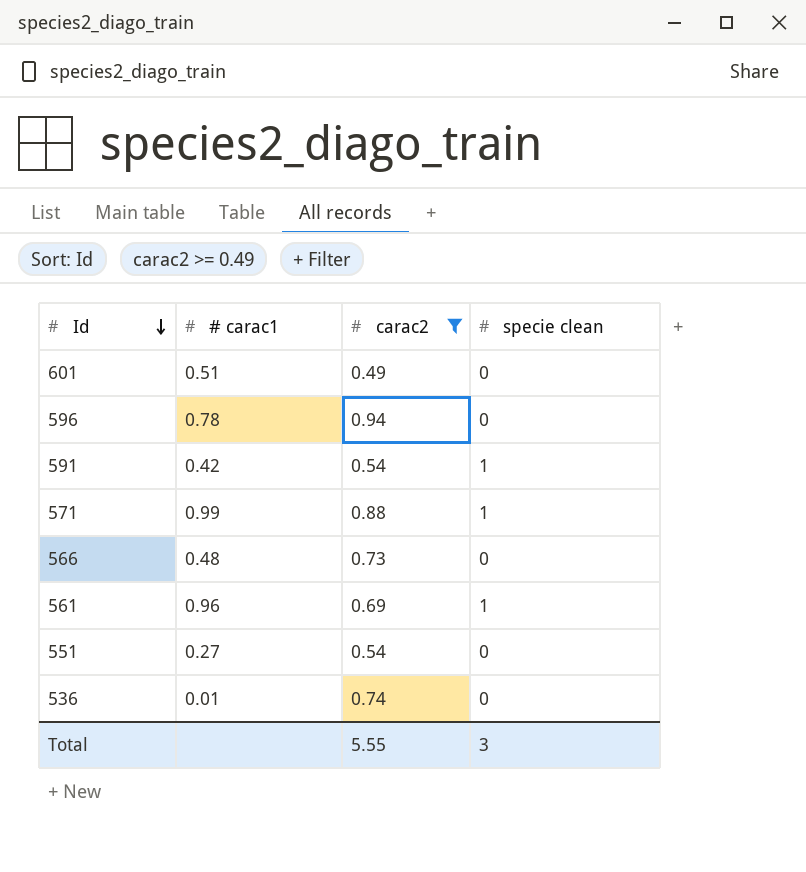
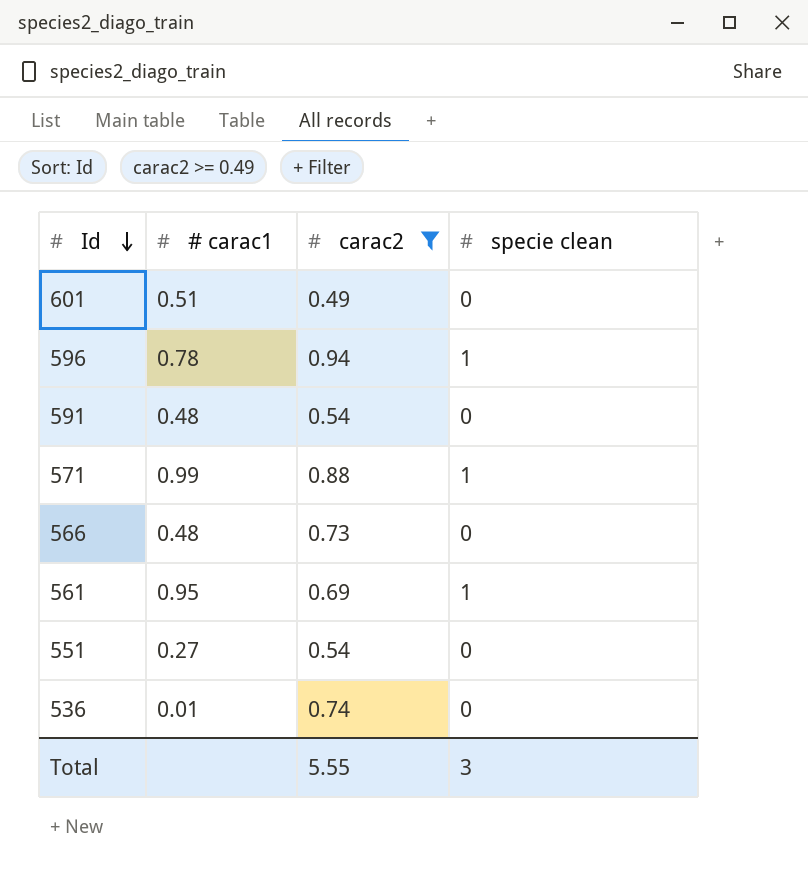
596 | specie clean: 0 -> 1
591 | # carac1: 0.42 -> 0.48
591 | specie clean: 1 -> 0
561 | # carac1: 0.96 -> 0.95

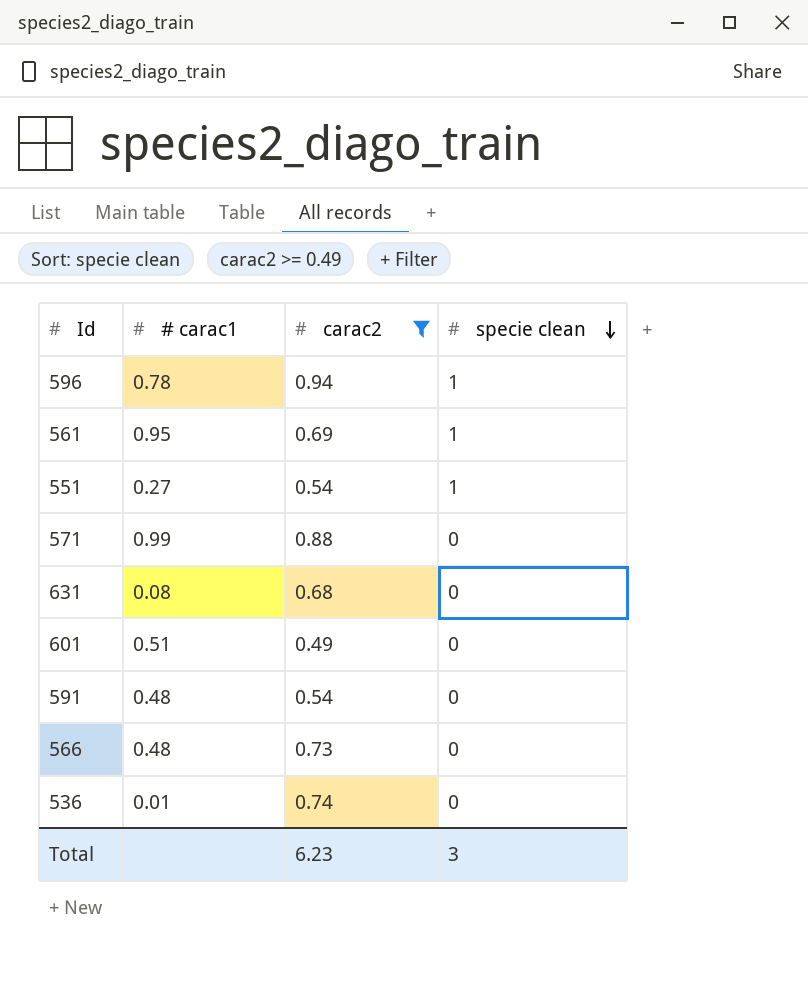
row order: Id descending -> specie clean descending
551 | specie clean: 0 -> 1
571 | specie clean: 1 -> 0
row 631: none -> 0.08 | 0.68 | 0
Total | carac2: 5.55 -> 6.23

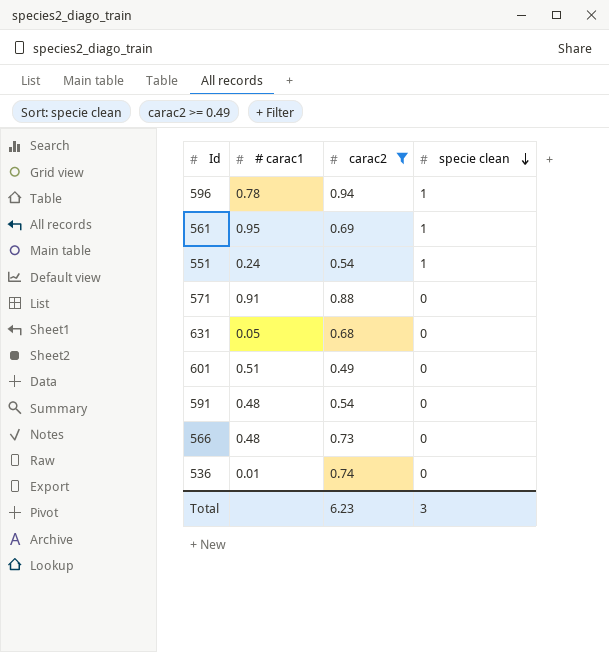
551 | # carac1: 0.27 -> 0.24
571 | # carac1: 0.99 -> 0.91
631 | # carac1: 0.08 -> 0.05

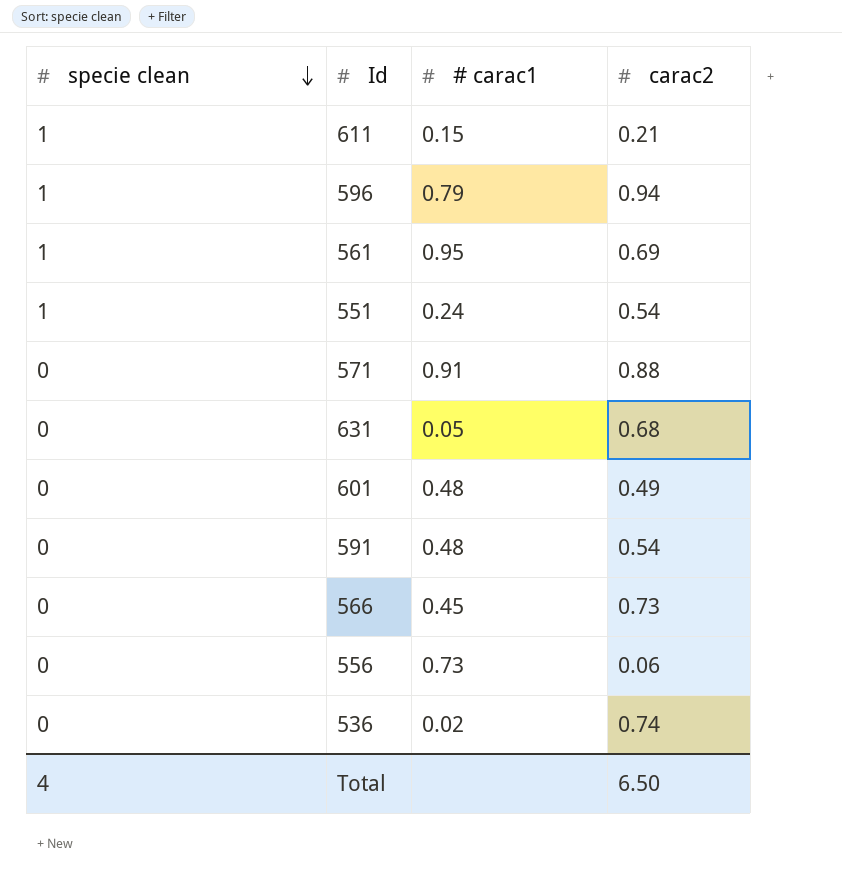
filter: carac2 >= 0.49 -> none
column specie clean | position: 4 -> 1
596 | # carac1: 0.78 -> 0.79
601 | # carac1: 0.51 -> 0.48
566 | # carac1: 0.48 -> 0.45
536 | # carac1: 0.01 -> 0.02
Total | specie clean: 3 -> 4
Total | carac2: 6.23 -> 6.50

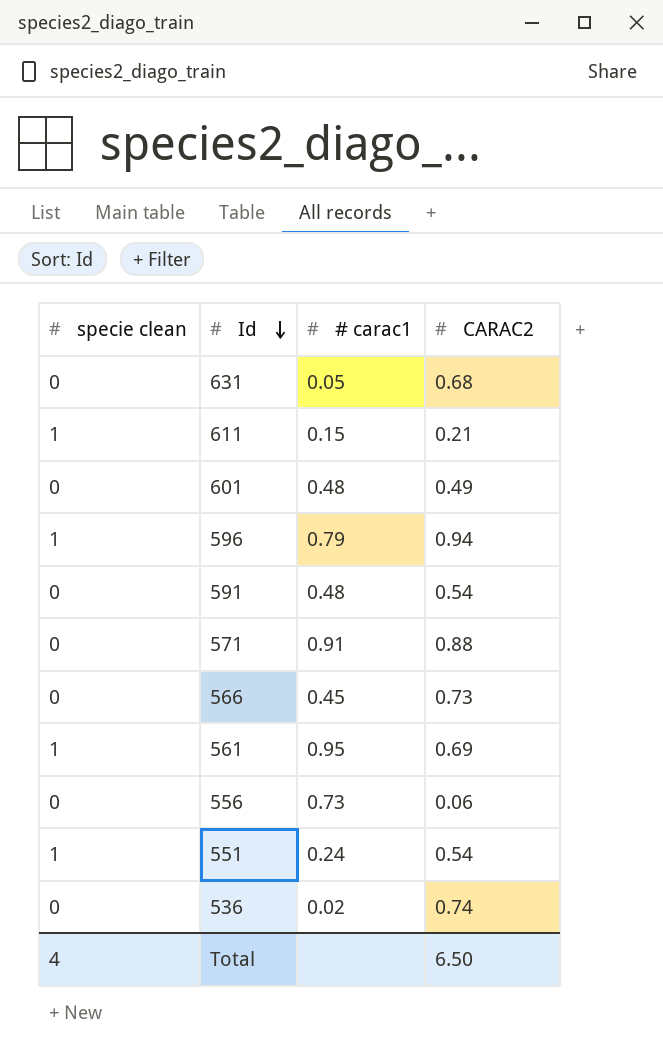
row order: specie clean descending -> Id descending
column name: carac2 -> CARAC2

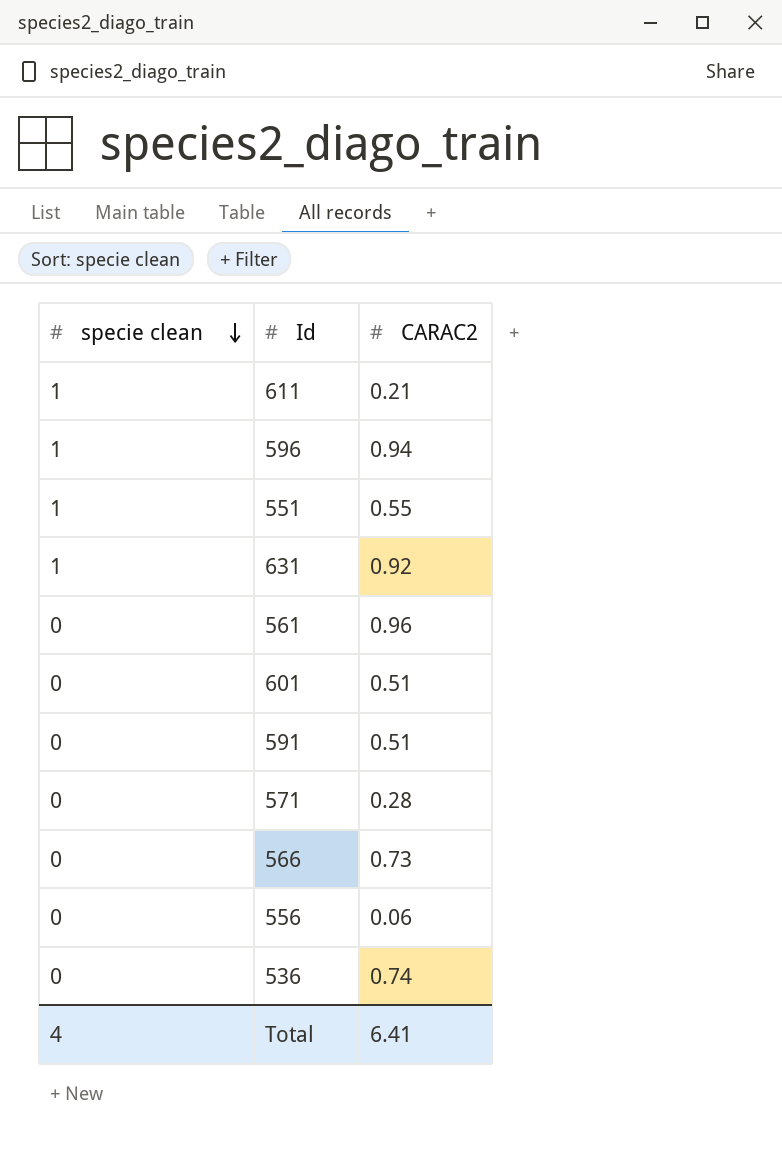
row order: Id descending -> specie clean descending
column # carac1 | position: 3 -> none
551 | CARAC2: 0.54 -> 0.55
631 | specie clean: 0 -> 1
631 | CARAC2: 0.68 -> 0.92
561 | specie clean: 1 -> 0
561 | CARAC2: 0.69 -> 0.96
601 | CARAC2: 0.49 -> 0.51
591 | CARAC2: 0.54 -> 0.51
571 | CARAC2: 0.88 -> 0.28
Total | CARAC2: 6.50 -> 6.41

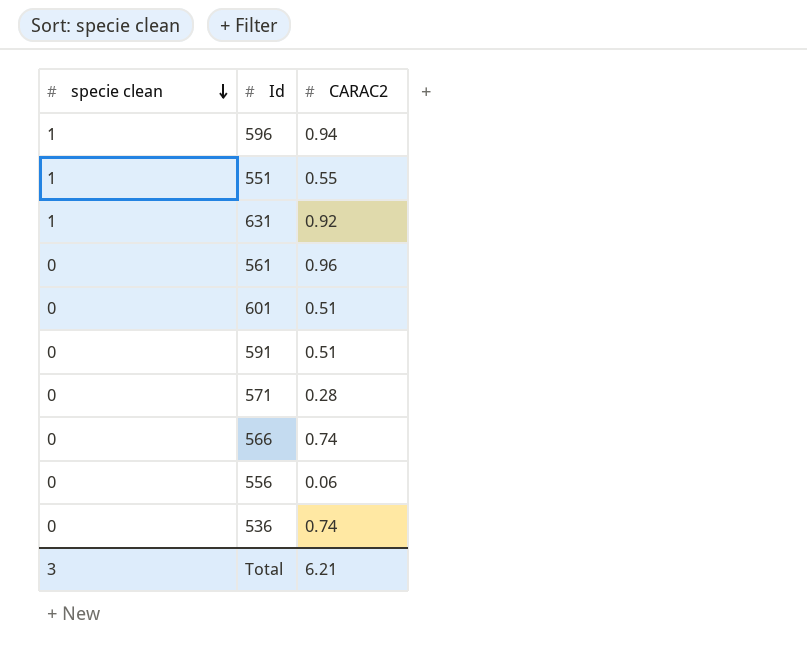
row 611: 1 | 0.21 -> none
566 | CARAC2: 0.73 -> 0.74
Total | specie clean: 4 -> 3
Total | CARAC2: 6.41 -> 6.21

